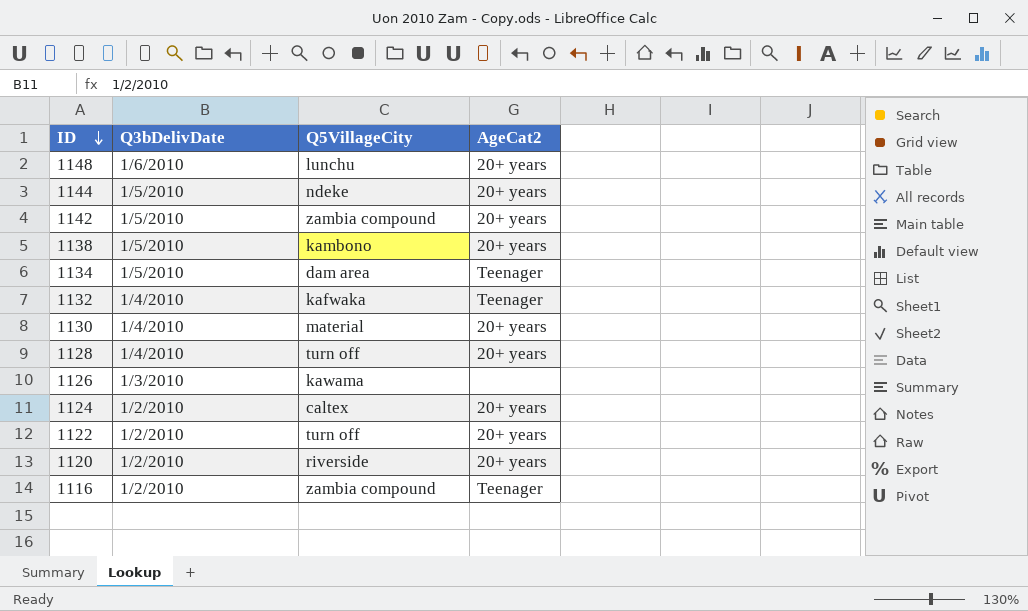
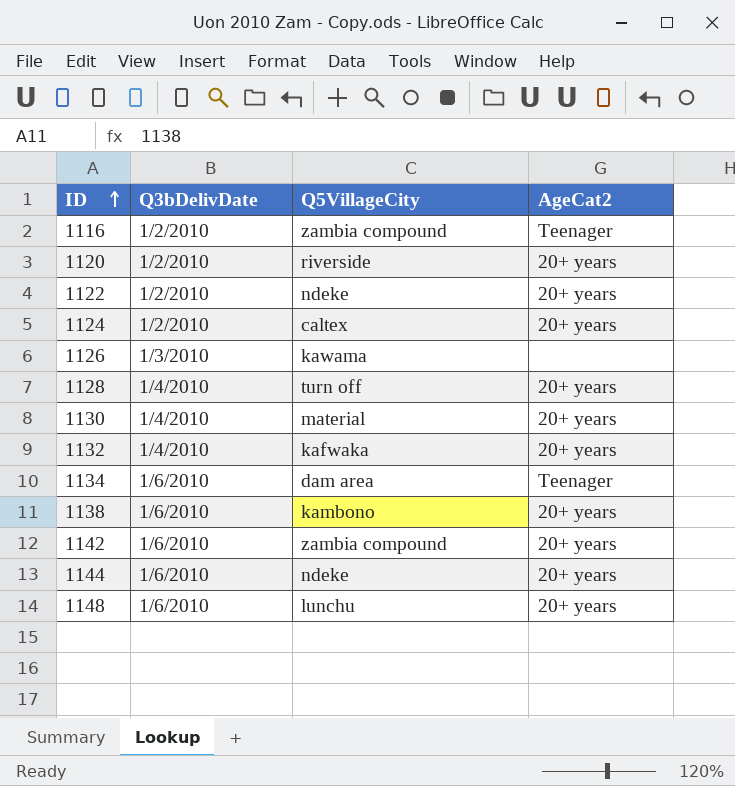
row order: ID descending -> ID ascending
1122 | Q5VillageCity: turn off -> ndeke
1132 | AgeCat2: Teenager -> 20+ years
1134 | Q3bDelivDate: 1/5/2010 -> 1/6/2010
1138 | Q3bDelivDate: 1/5/2010 -> 1/6/2010
1142 | Q3bDelivDate: 1/5/2010 -> 1/6/2010
1144 | Q3bDelivDate: 1/5/2010 -> 1/6/2010

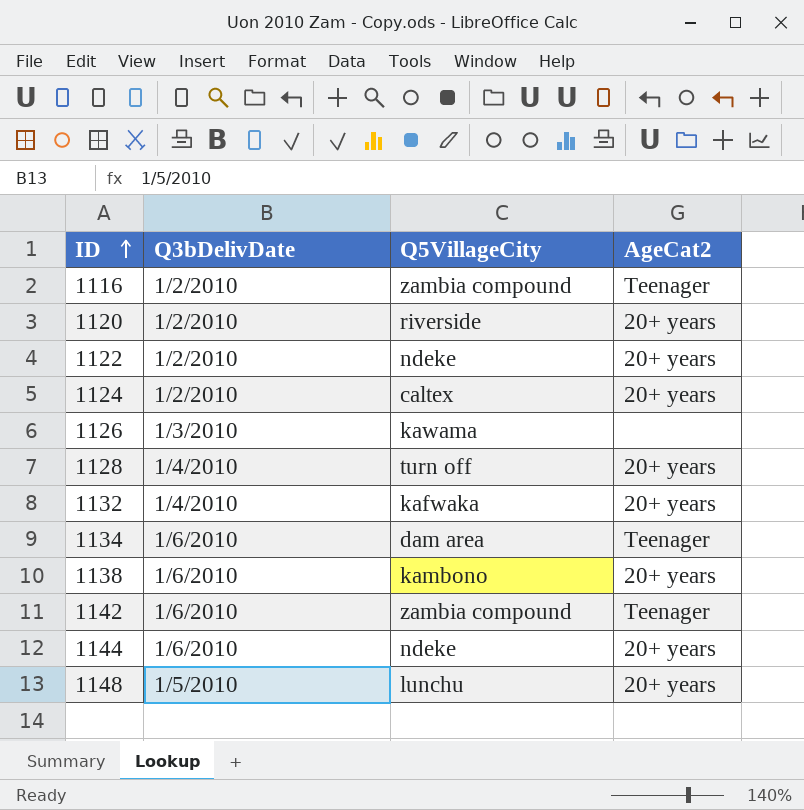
row 1130: 1/4/2010 | material | 20+ years -> none
1142 | AgeCat2: 20+ years -> Teenager
1148 | Q3bDelivDate: 1/6/2010 -> 1/5/2010

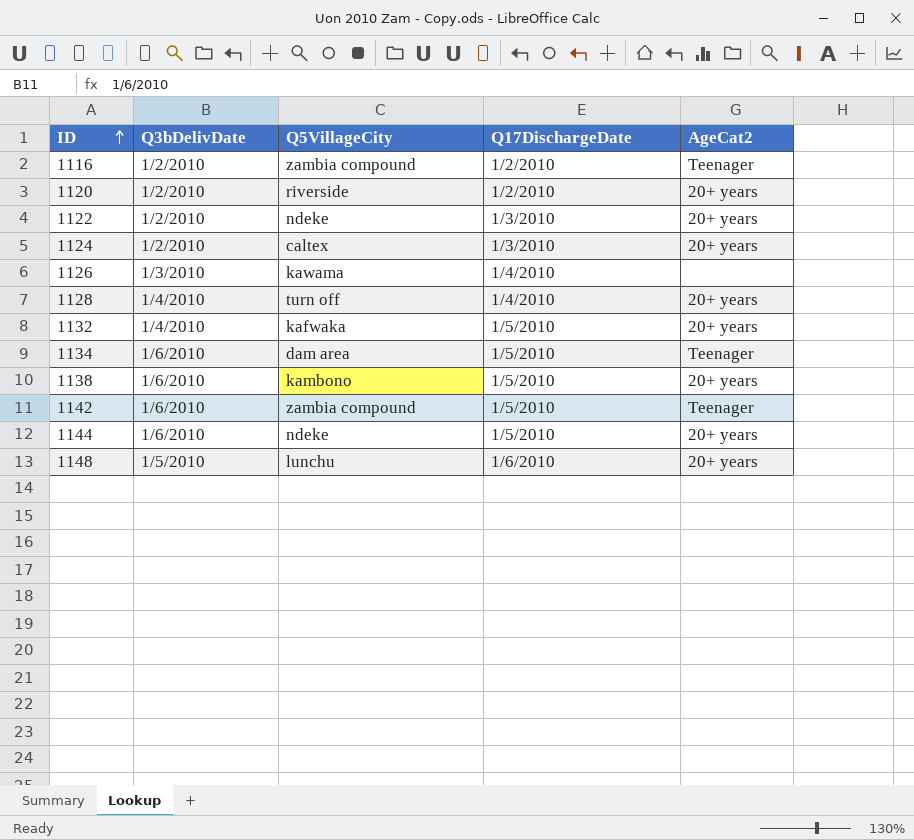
column Q17DischargeDate | position: none -> 4

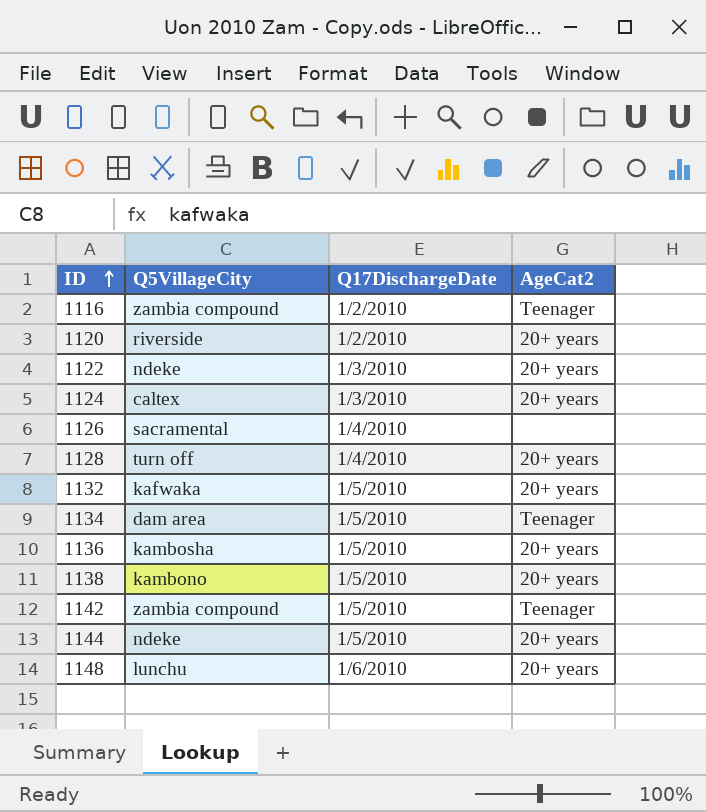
column Q3bDelivDate | position: 2 -> none
1126 | Q5VillageCity: kawama -> sacramental
row 1136: none -> kambosha | 1/5/2010 | 20+ years

